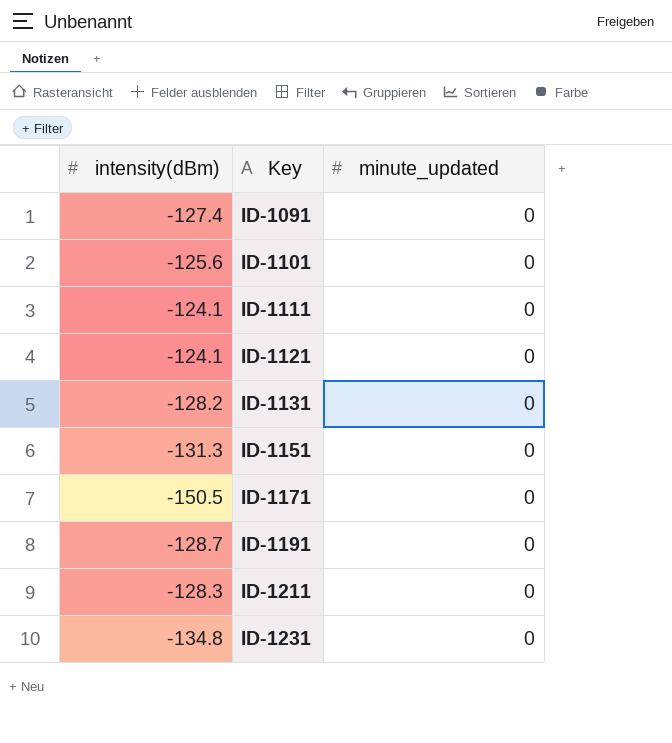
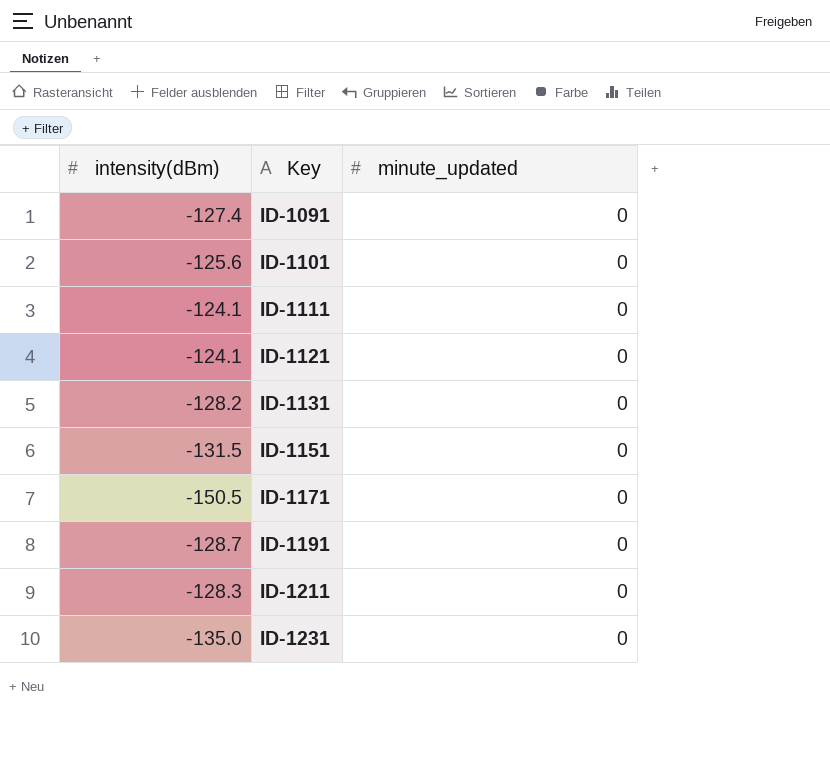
ID-1151 | intensity(dBm): -131.3 -> -131.5
ID-1231 | intensity(dBm): -134.8 -> -135.0

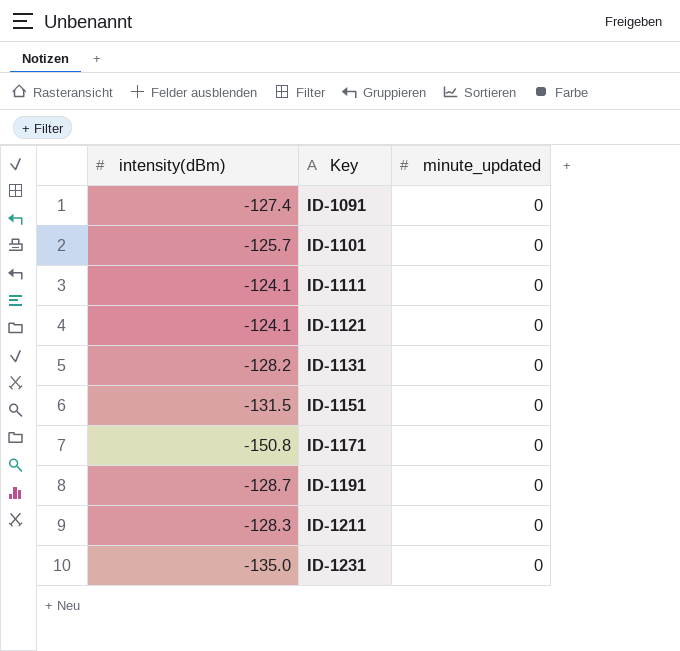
ID-1101 | intensity(dBm): -125.6 -> -125.7
ID-1171 | intensity(dBm): -150.5 -> -150.8

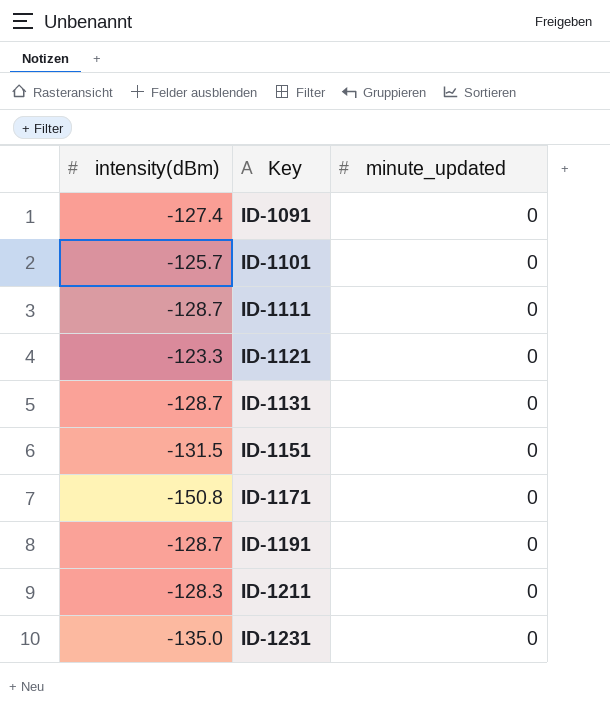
ID-1111 | intensity(dBm): -124.1 -> -128.7
ID-1121 | intensity(dBm): -124.1 -> -123.3
ID-1131 | intensity(dBm): -128.2 -> -128.7

